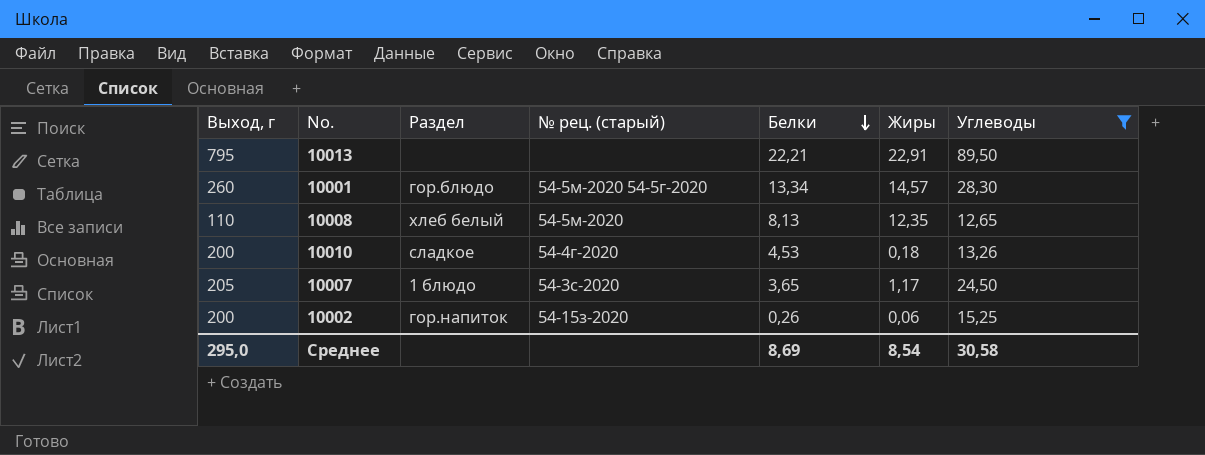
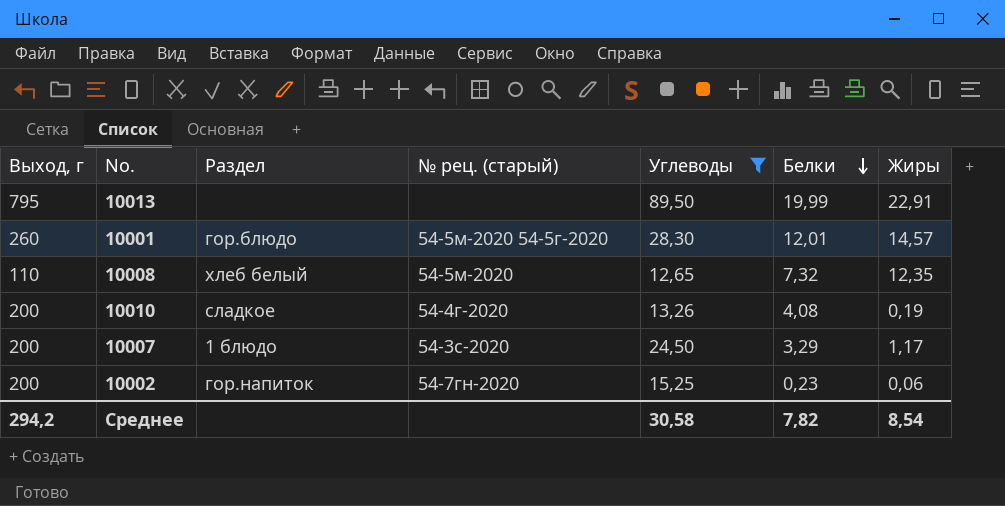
column Углеводы | position: 7 -> 5
10013 | Белки: 22,21 -> 19,99
10001 | Белки: 13,34 -> 12,01
10008 | Белки: 8,13 -> 7,32
10010 | Белки: 4,53 -> 4,08
10010 | Жиры: 0,18 -> 0,19
10007 | Выход, г: 205 -> 200
10007 | Белки: 3,65 -> 3,29
10002 | № рец. (старый): 54-15з-2020 -> 54-7гн-2020
10002 | Белки: 0,26 -> 0,23
Среднее | Выход, г: 295,0 -> 294,2
Среднее | Белки: 8,69 -> 7,82

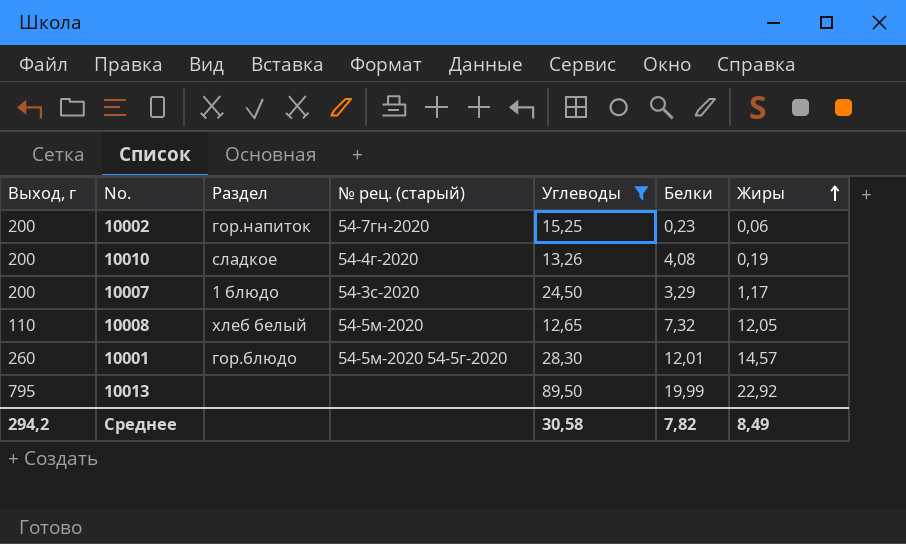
row order: Белки descending -> Жиры ascending
10008 | Жиры: 12,35 -> 12,05
10013 | Жиры: 22,91 -> 22,92
Среднее | Жиры: 8,54 -> 8,49

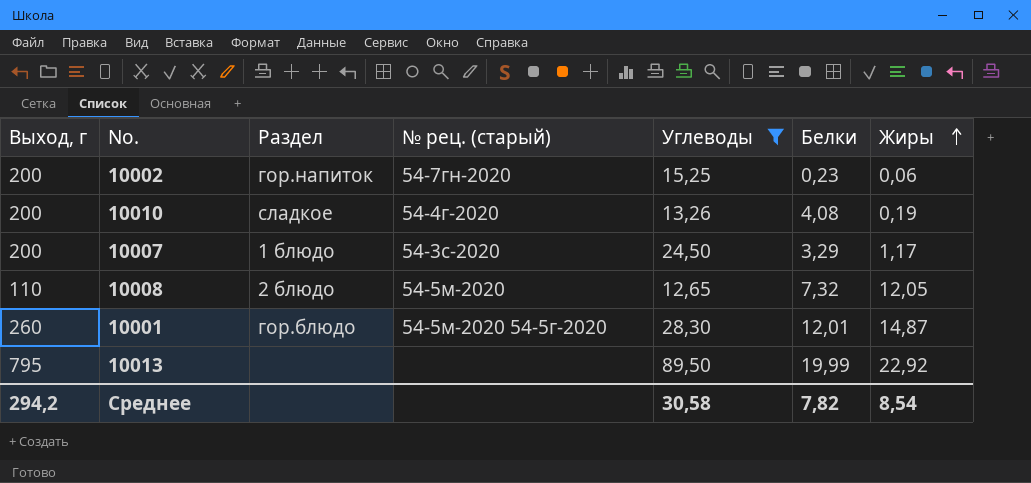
10008 | Раздел: хлеб белый -> 2 блюдо
10001 | Жиры: 14,57 -> 14,87
Среднее | Жиры: 8,49 -> 8,54

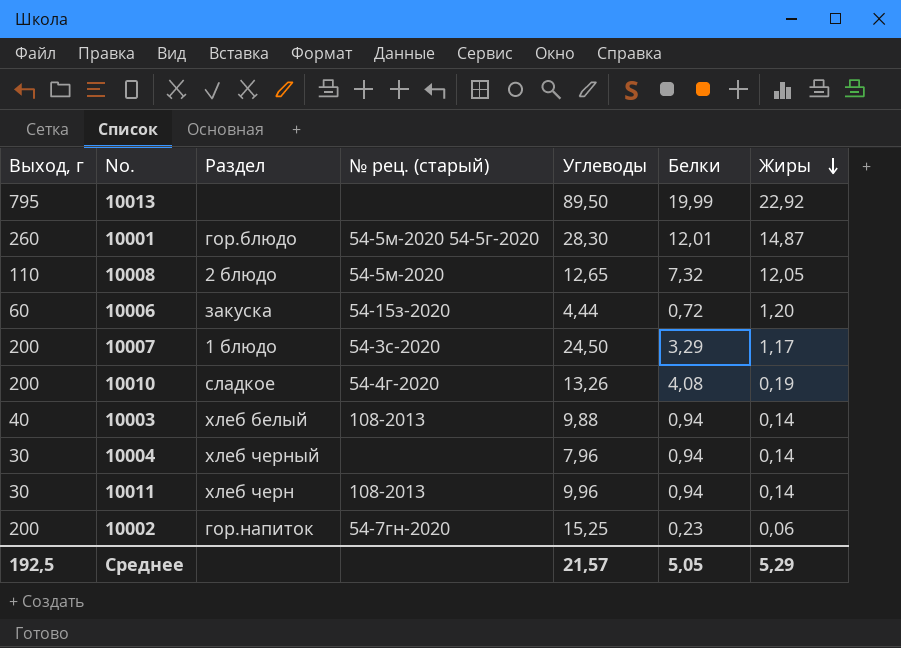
filter: Углеводы >= 12,65 -> none
row order: Жиры ascending -> Жиры descending
Среднее | Выход, г: 294,2 -> 192,5
Среднее | Углеводы: 30,58 -> 21,57
Среднее | Белки: 7,82 -> 5,05
Среднее | Жиры: 8,54 -> 5,29

